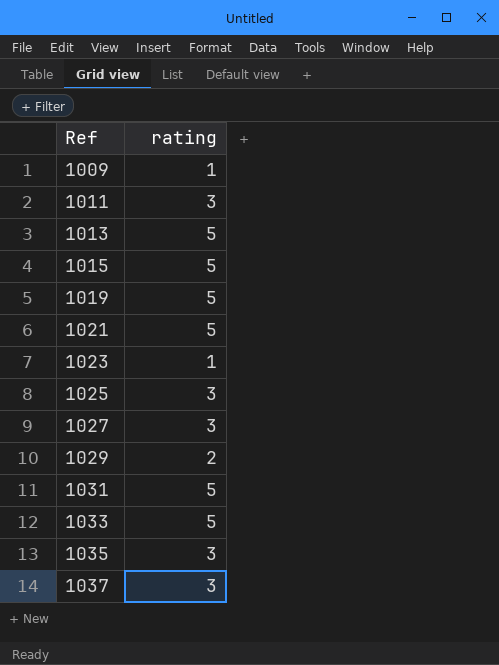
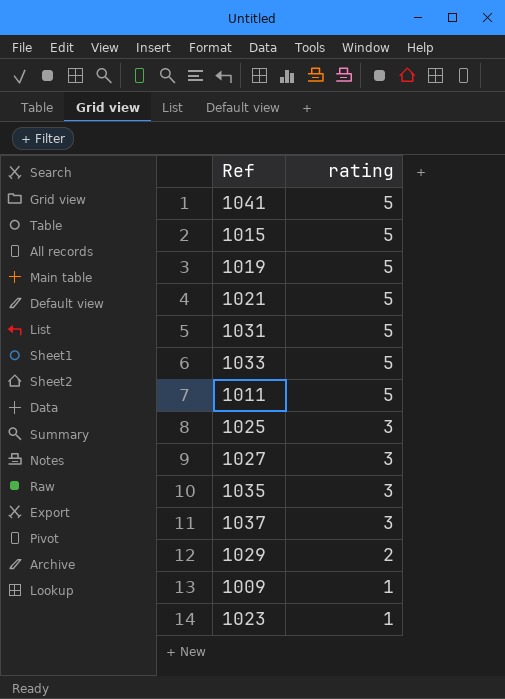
row order: Ref ascending -> rating descending
row 1013: 5 -> none
row 1041: none -> 5
1011 | rating: 3 -> 5

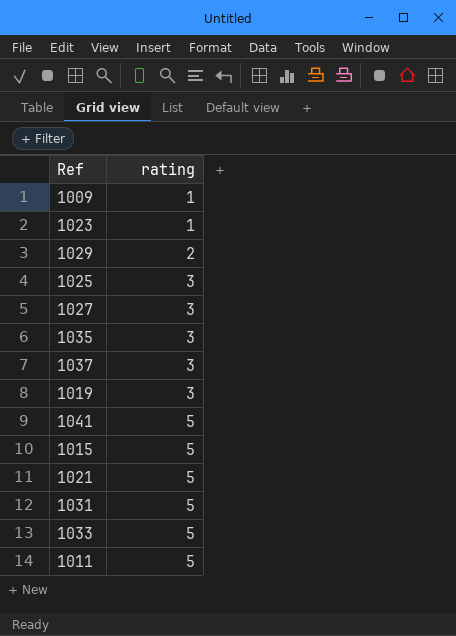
row order: rating descending -> rating ascending
1019 | rating: 5 -> 3

